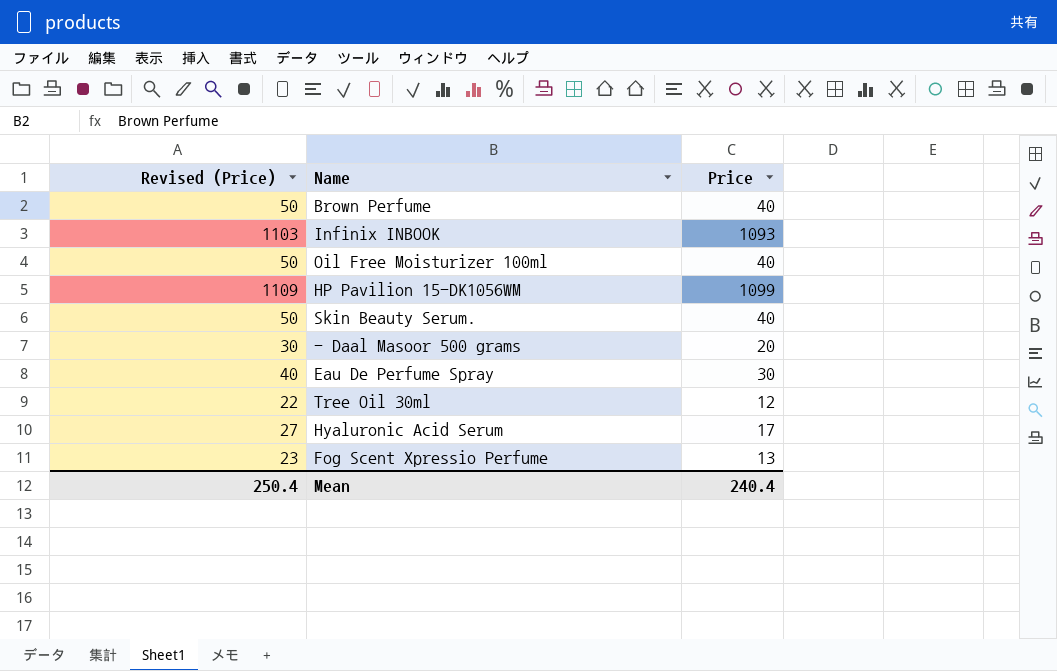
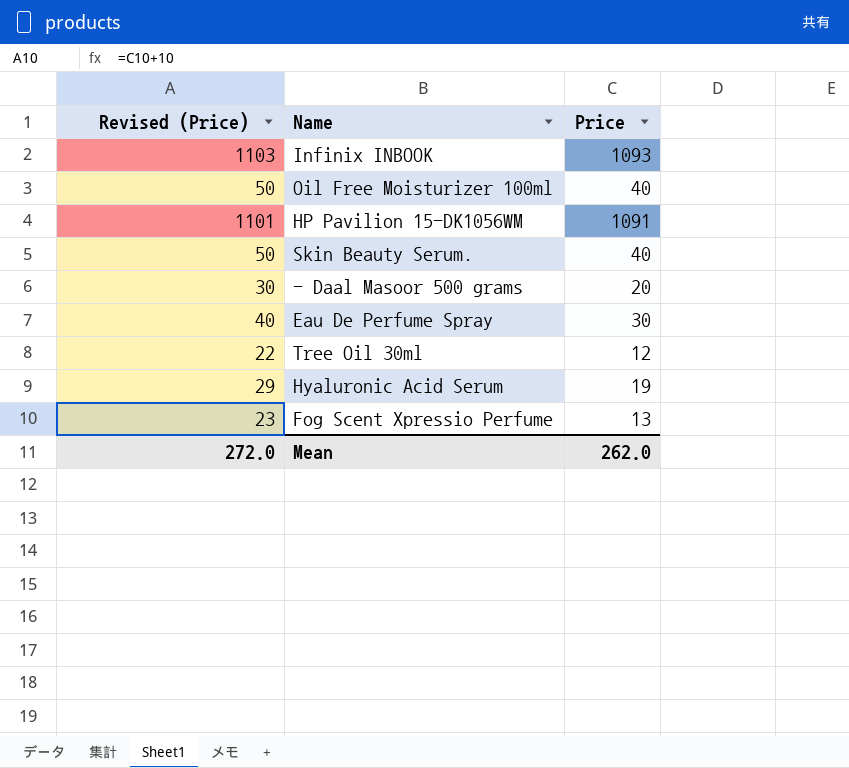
row Brown Perfume: 50 | 40 -> none
HP Pavilion 15-DK1056WM | Revised (Price): 1109 -> 1101
HP Pavilion 15-DK1056WM | Price: 1099 -> 1091
Hyaluronic Acid Serum | Revised (Price): 27 -> 29
Hyaluronic Acid Serum | Price: 17 -> 19
Mean | Revised (Price): 250.4 -> 272.0
Mean | Price: 240.4 -> 262.0

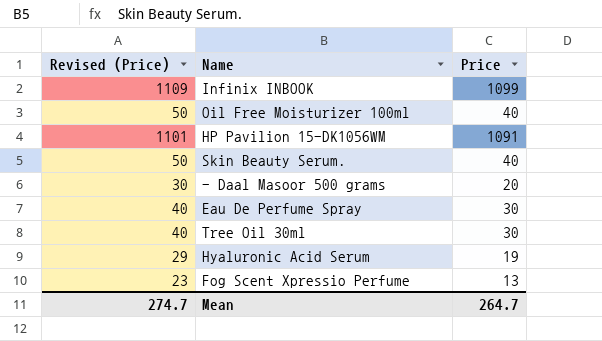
Infinix INBOOK | Revised (Price): 1103 -> 1109
Infinix INBOOK | Price: 1093 -> 1099
Tree Oil 30ml | Revised (Price): 22 -> 40
Tree Oil 30ml | Price: 12 -> 30
Mean | Revised (Price): 272.0 -> 274.7
Mean | Price: 262.0 -> 264.7

